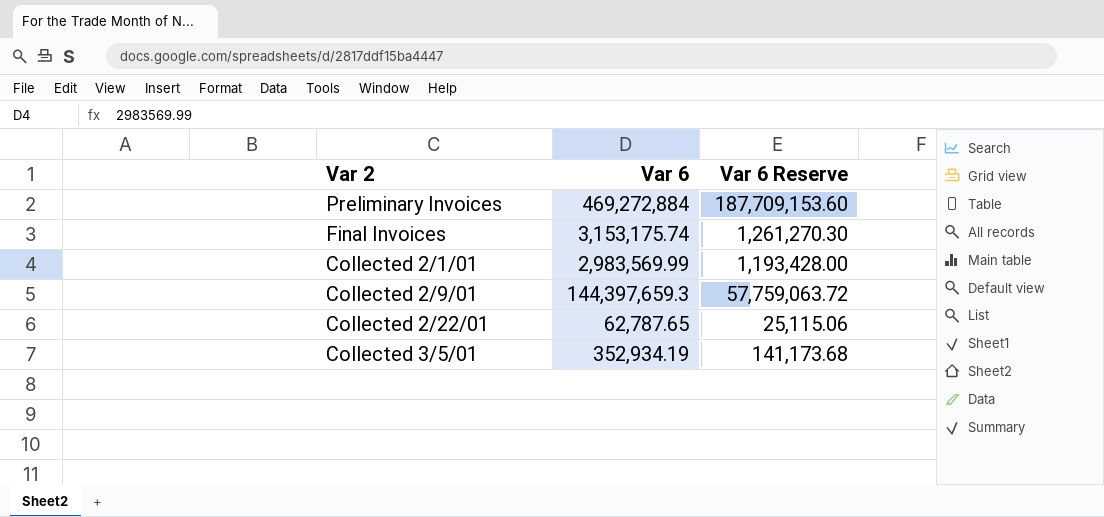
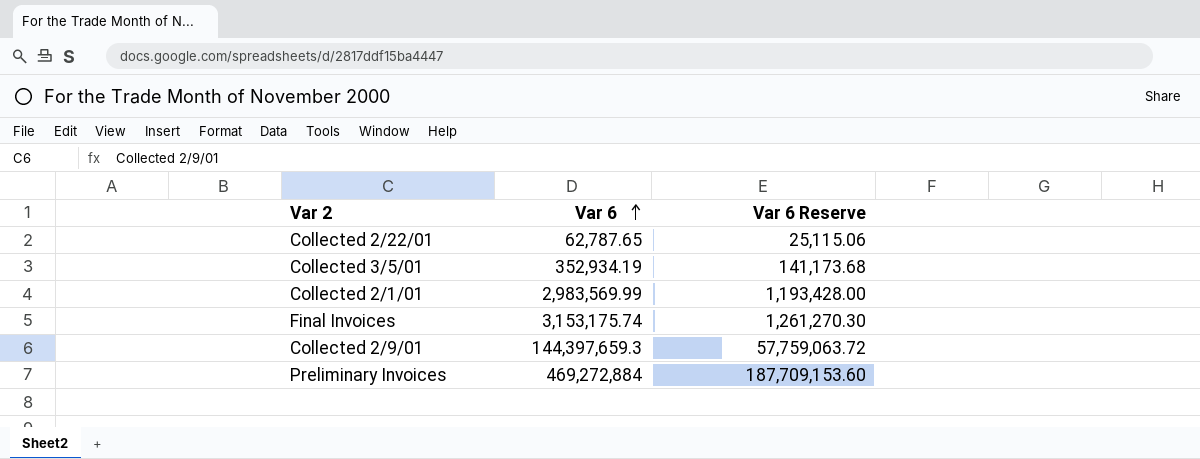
row order: none -> Var 6 ascending

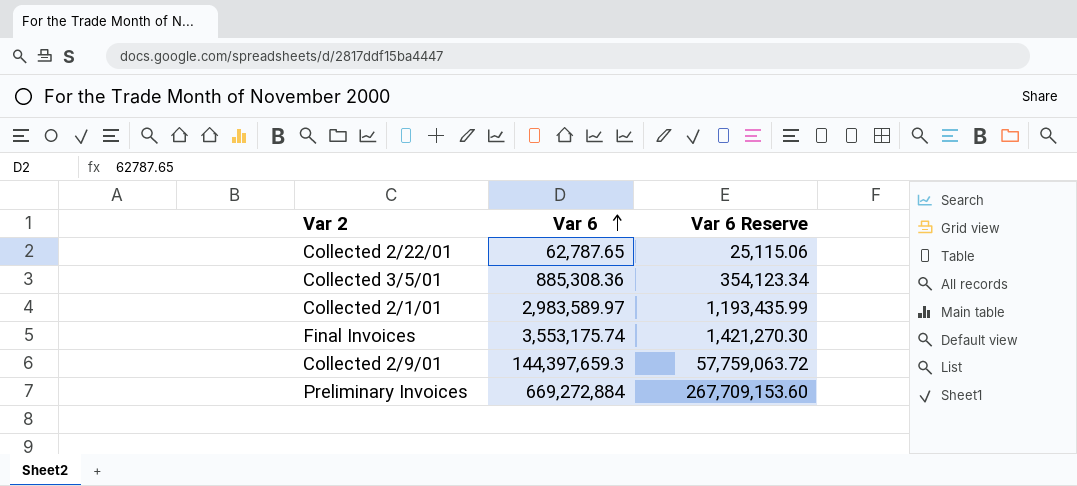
Collected 3/5/01 | Var 6: 352,934.19 -> 885,308.36
Collected 3/5/01 | Var 6 Reserve: 141,173.68 -> 354,123.34
Collected 2/1/01 | Var 6: 2,983,569.99 -> 2,983,589.97
Collected 2/1/01 | Var 6 Reserve: 1,193,428.00 -> 1,193,435.99
Final Invoices | Var 6: 3,153,175.74 -> 3,553,175.74
Final Invoices | Var 6 Reserve: 1,261,270.30 -> 1,421,270.30
Preliminary Invoices | Var 6: 469,272,884 -> 669,272,884
Preliminary Invoices | Var 6 Reserve: 187,709,153.60 -> 267,709,153.60

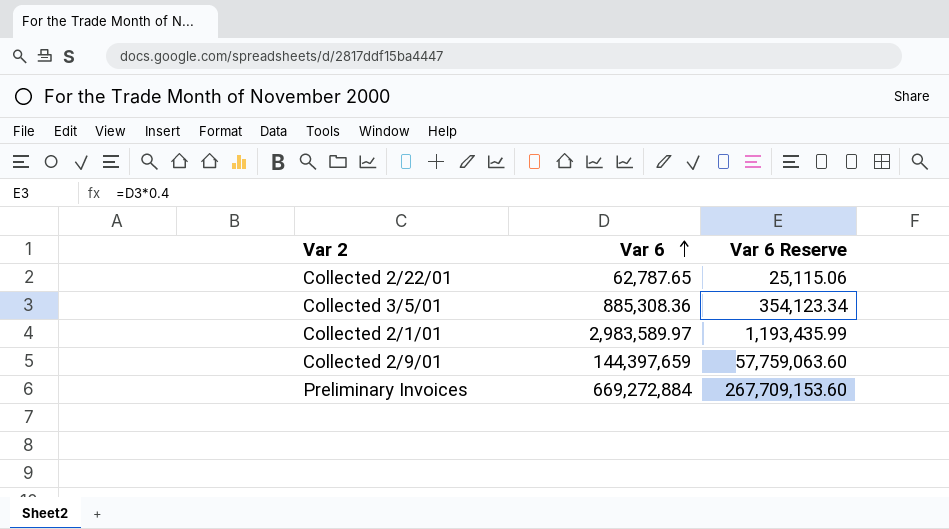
row Final Invoices: 3,553,175.74 | 1,421,270.30 -> none
Collected 2/9/01 | Var 6: 144,397,659.3 -> 144,397,659
Collected 2/9/01 | Var 6 Reserve: 57,759,063.72 -> 57,759,063.60

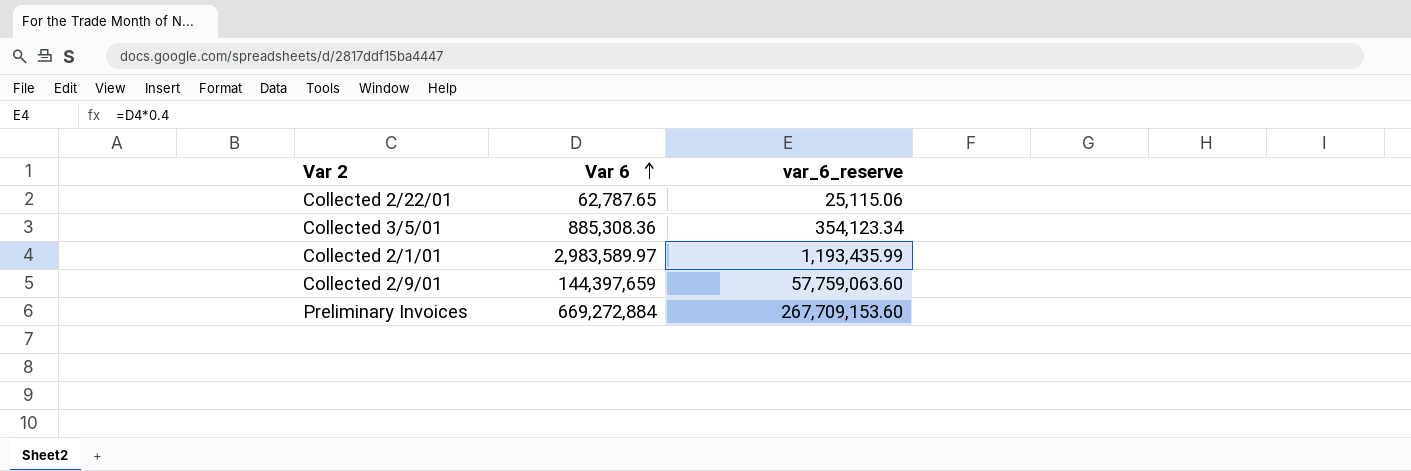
column name: Var 6 Reserve -> var_6_reserve

